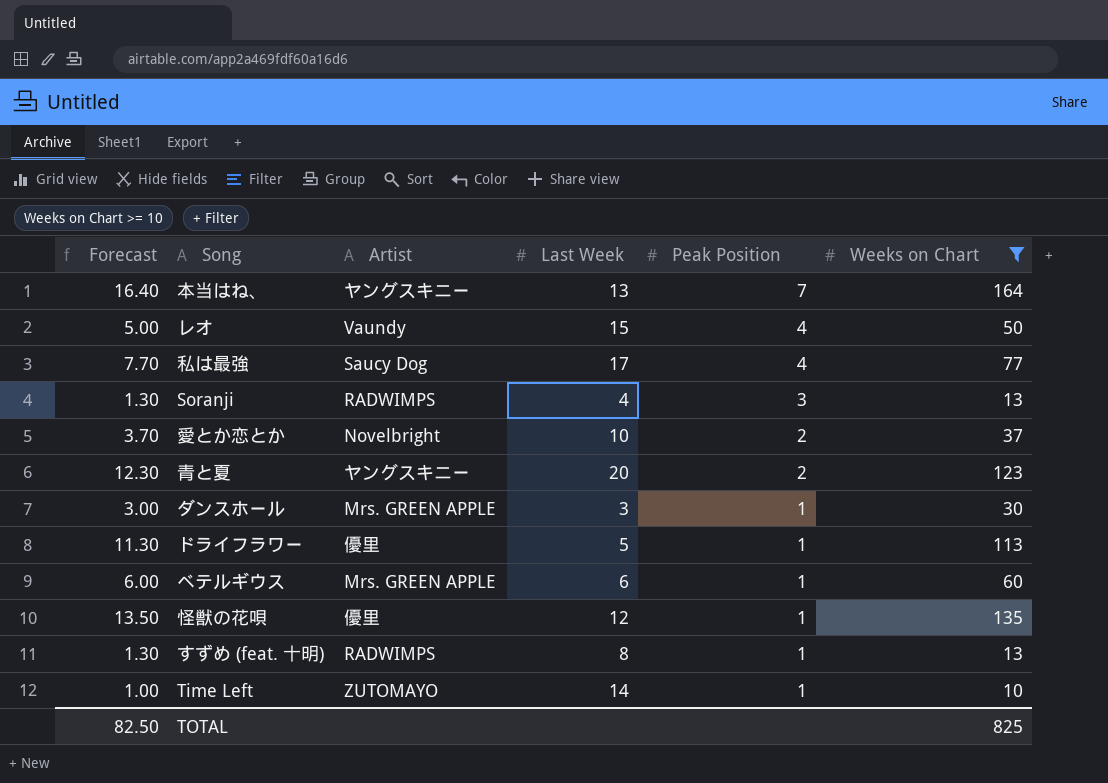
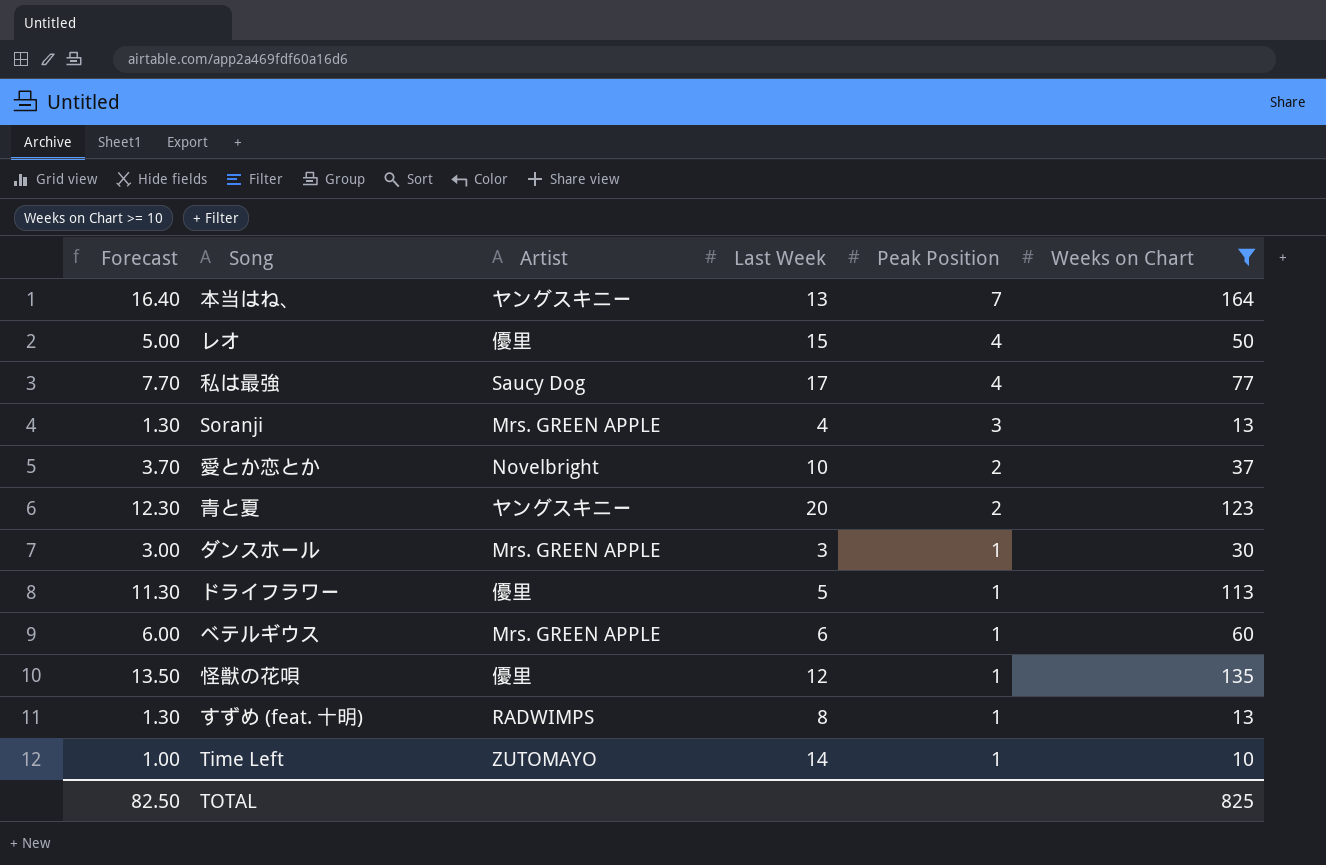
レオ | Artist: Vaundy -> 優里
Soranji | Artist: RADWIMPS -> Mrs. GREEN APPLE

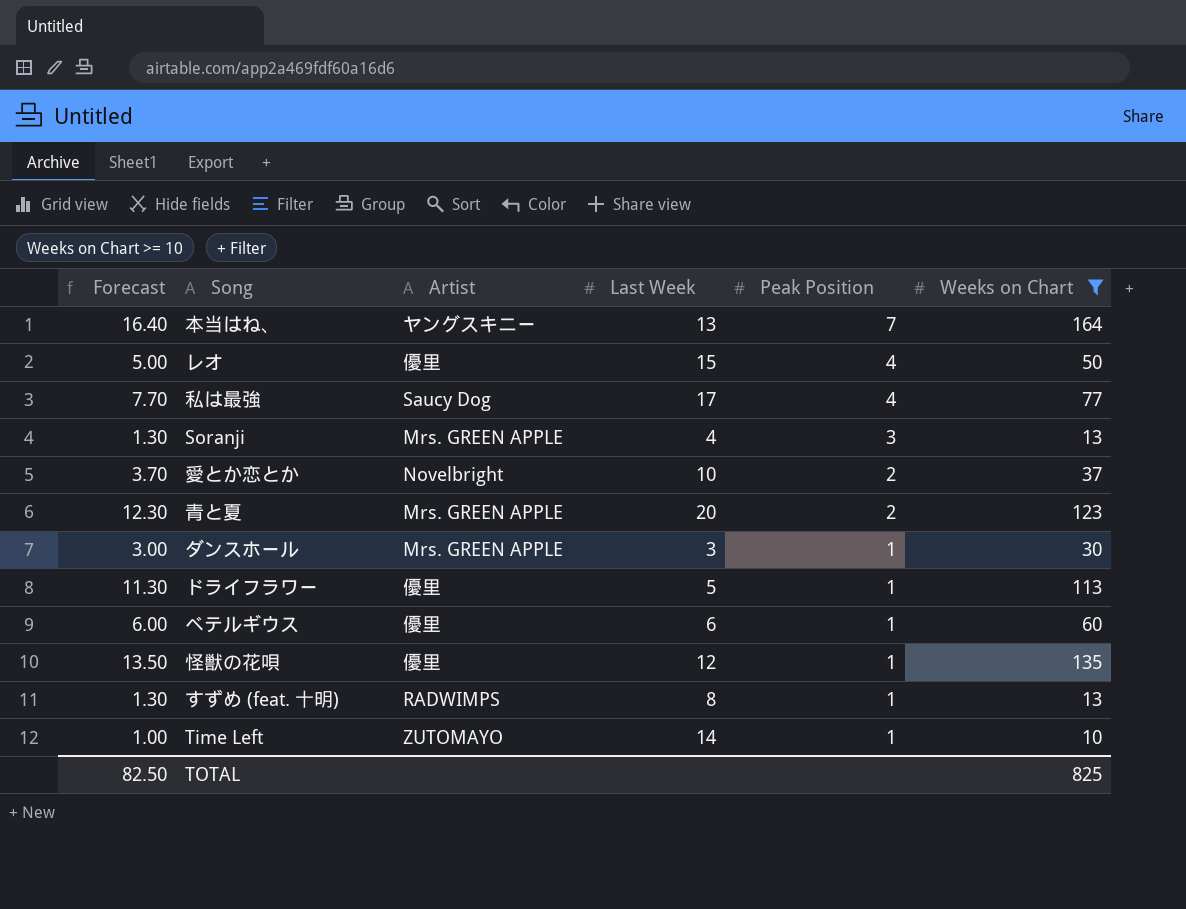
青と夏 | Artist: ヤングスキニー -> Mrs. GREEN APPLE
ベテルギウス | Artist: Mrs. GREEN APPLE -> 優里

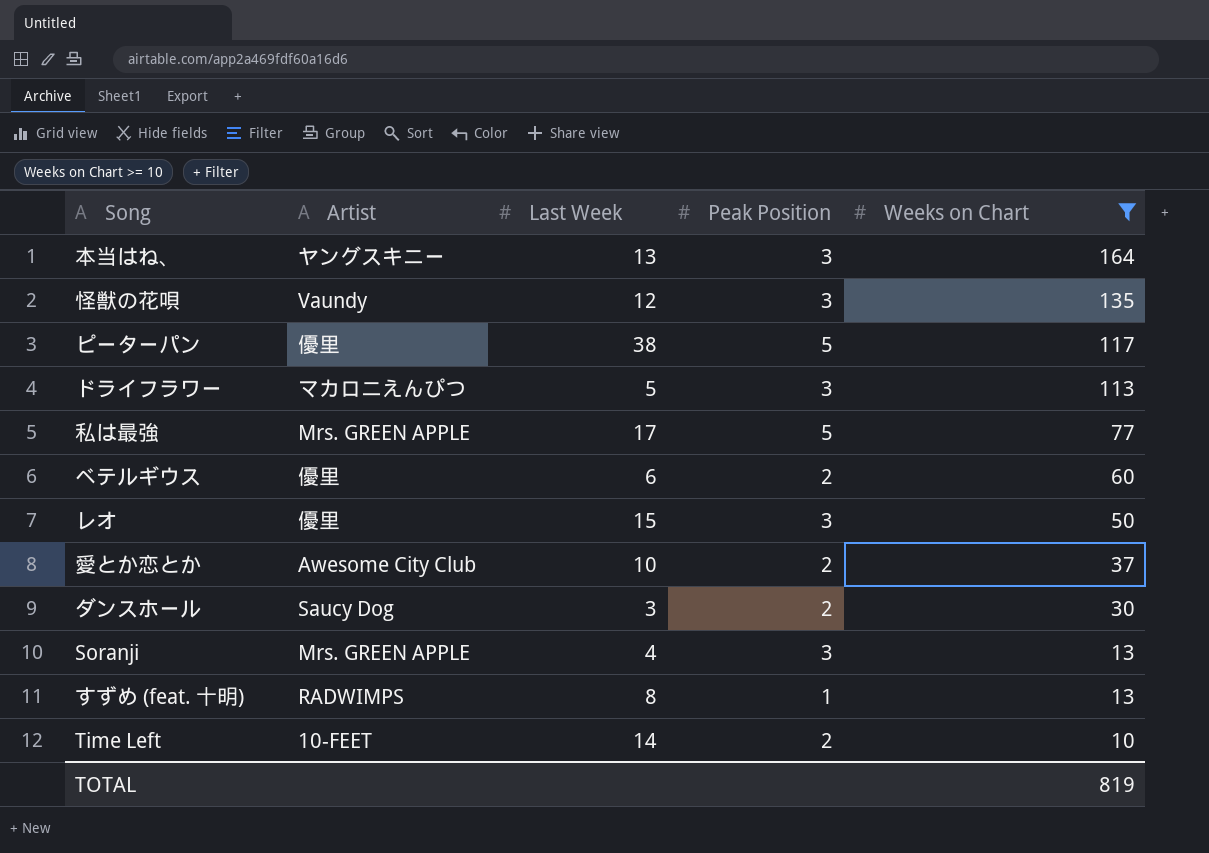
row order: Peak Position descending -> Weeks on Chart descending
column Forecast | formula: [Weeks on Chart] * 0.1 -> none
row 青と夏: 12.30 | Mrs. GREEN APPLE | 20 | 2 | 123 -> none
本当はね、 | Peak Position: 7 -> 3
怪獣の花唄 | Artist: 優里 -> Vaundy
怪獣の花唄 | Peak Position: 1 -> 3
row ピーターパン: none -> 優里 | 38 | 5 | 117
ドライフラワー | Artist: 優里 -> マカロニえんぴつ
ドライフラワー | Peak Position: 1 -> 3
私は最強 | Artist: Saucy Dog -> Mrs. GREEN APPLE
私は最強 | Peak Position: 4 -> 5
ベテルギウス | Peak Position: 1 -> 2
レオ | Peak Position: 4 -> 3
愛とか恋とか | Artist: Novelbright -> Awesome City Club
ダンスホール | Artist: Mrs. GREEN APPLE -> Saucy Dog
ダンスホール | Peak Position: 1 -> 2
Time Left | Artist: ZUTOMAYO -> 10-FEET
Time Left | Peak Position: 1 -> 2
TOTAL | Weeks on Chart: 825 -> 819

